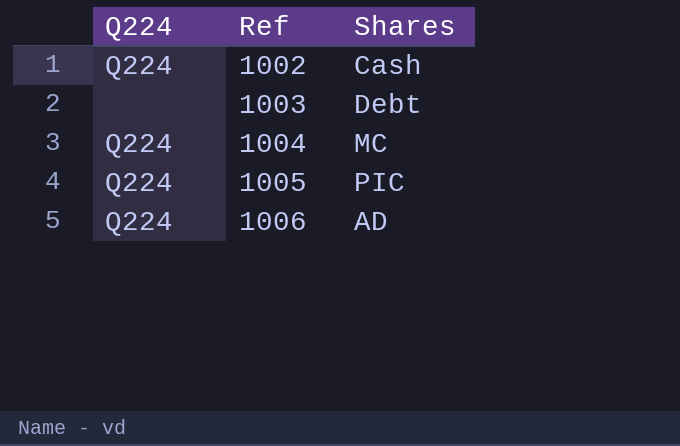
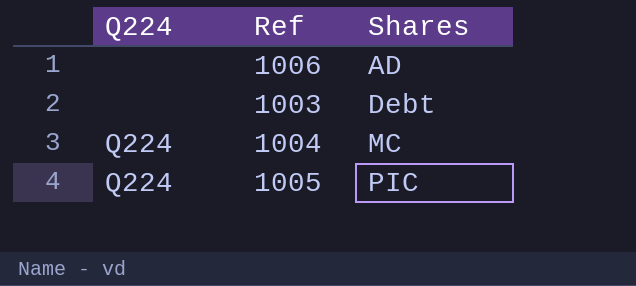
row order: Ref ascending -> Shares ascending
row 1002: Q224 | Cash -> none
1006 | Q224: Q224 -> none

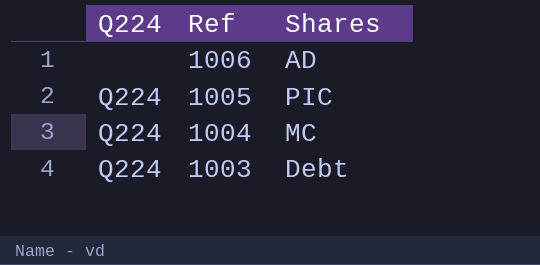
row order: Shares ascending -> Ref descending
1003 | Q224: none -> Q224

